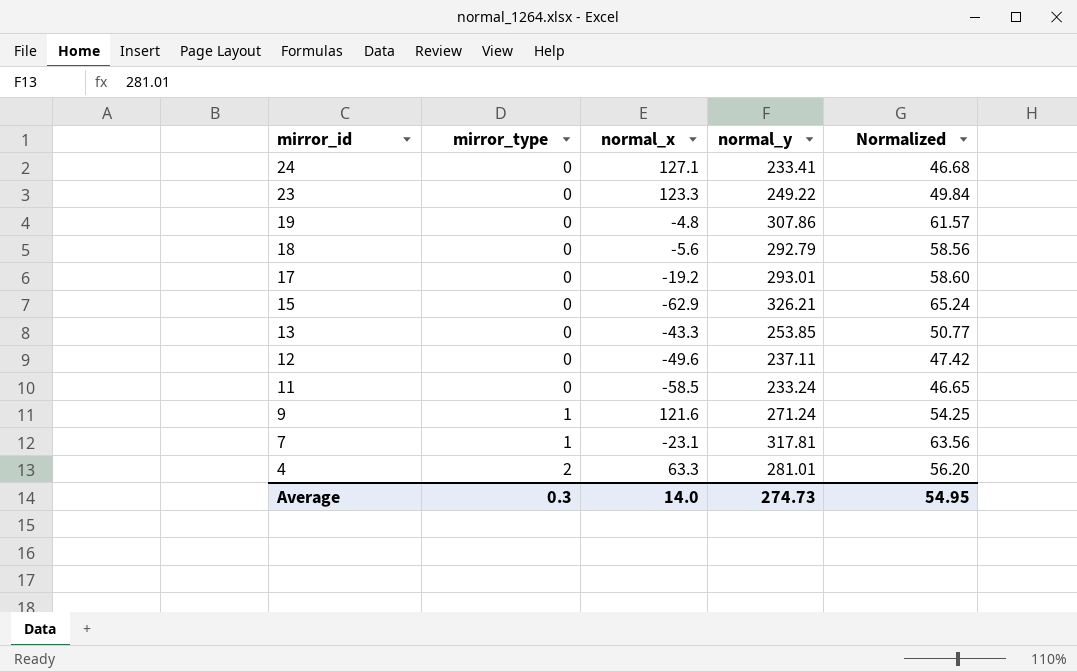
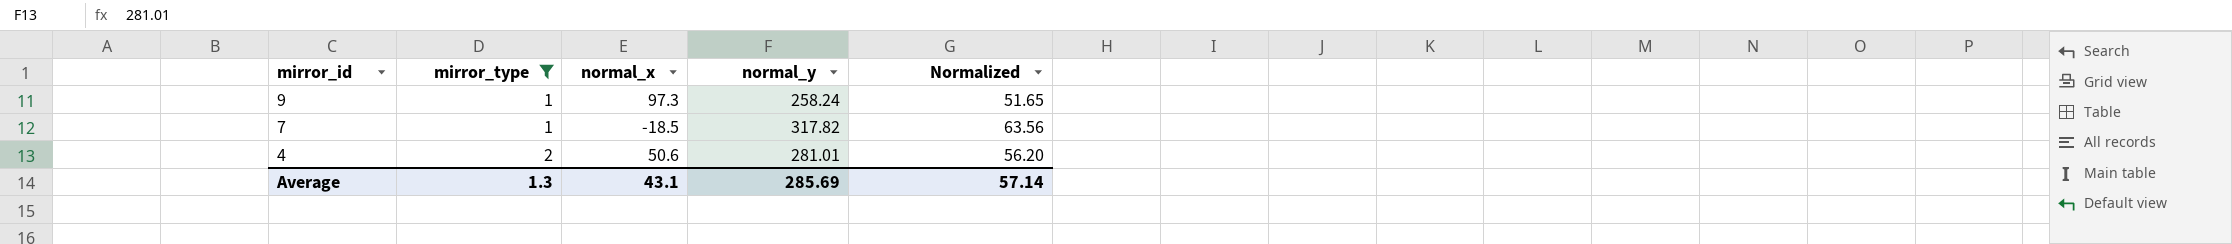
filter: none -> mirror_type != 0
9 | normal_x: 121.6 -> 97.3
9 | normal_y: 271.24 -> 258.24
9 | Normalized: 54.25 -> 51.65
7 | normal_x: -23.1 -> -18.5
7 | normal_y: 317.81 -> 317.82
4 | normal_x: 63.3 -> 50.6
Average | mirror_type: 0.3 -> 1.3
Average | normal_x: 14.0 -> 43.1
Average | normal_y: 274.73 -> 285.69
Average | Normalized: 54.95 -> 57.14

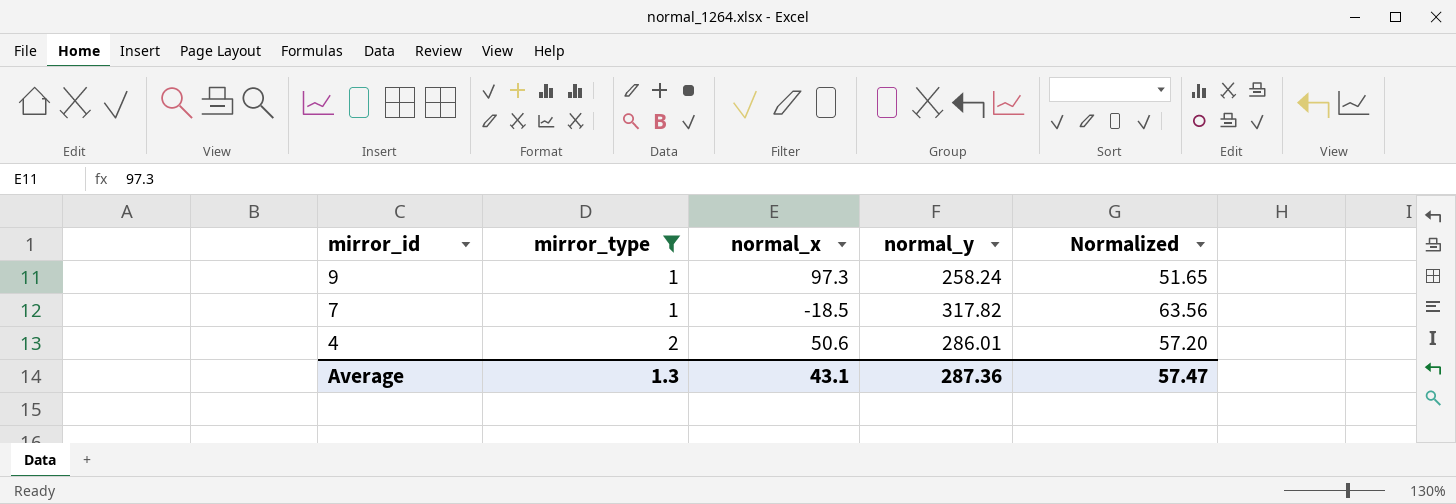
4 | normal_y: 281.01 -> 286.01
4 | Normalized: 56.20 -> 57.20
Average | normal_y: 285.69 -> 287.36
Average | Normalized: 57.14 -> 57.47

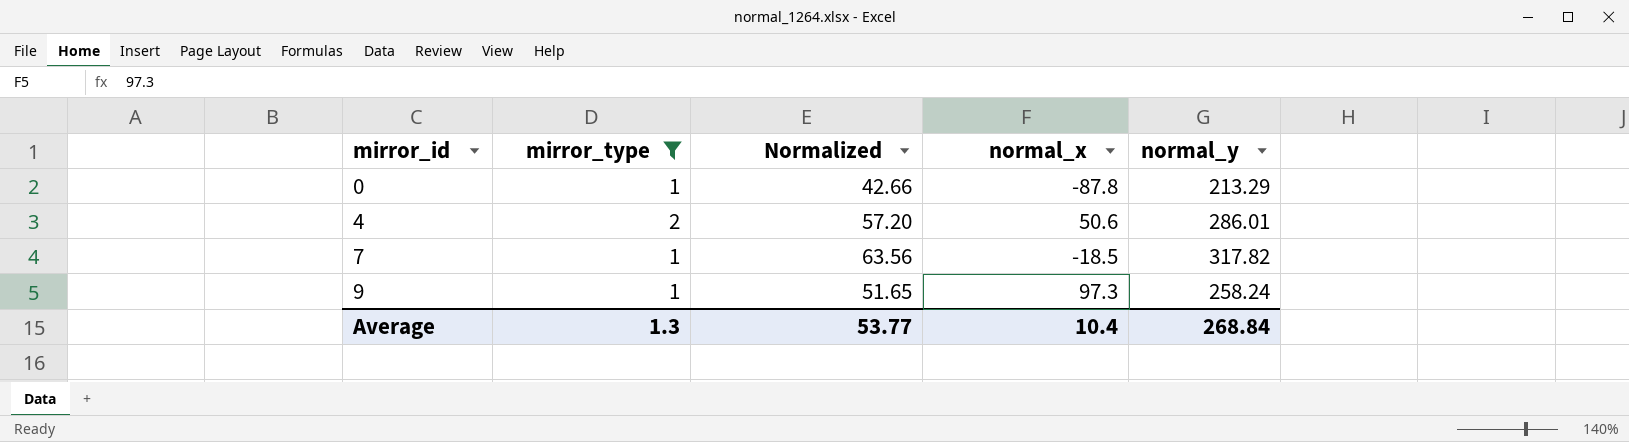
row order: mirror_id descending -> mirror_id ascending
column Normalized | position: 5 -> 3
row 0: none -> 1 | 42.66 | -87.8 | 213.29
Average | Normalized: 57.47 -> 53.77
Average | normal_x: 43.1 -> 10.4
Average | normal_y: 287.36 -> 268.84

